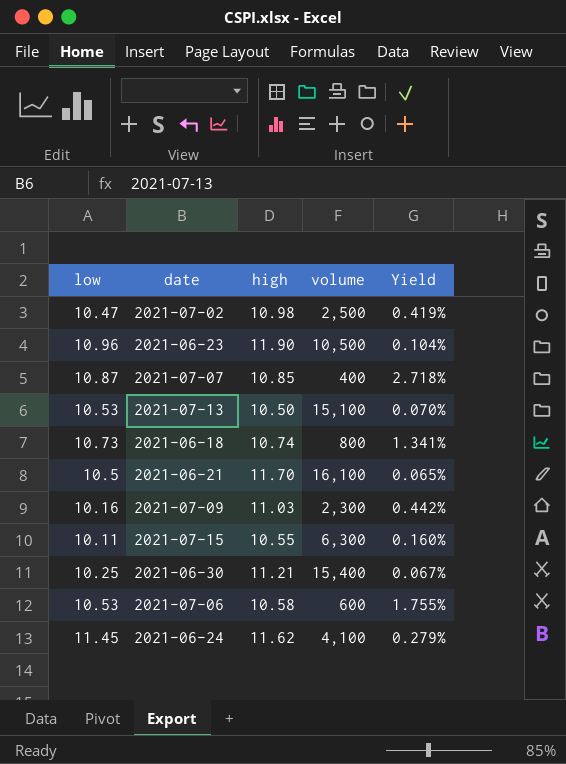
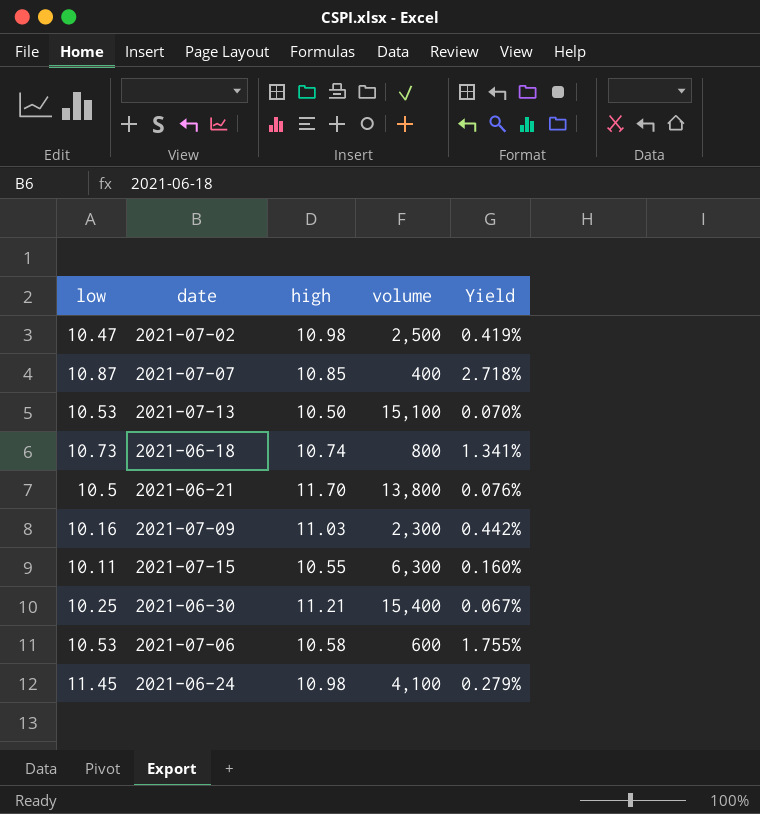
row 2021-06-23: 10.96 | 11.90 | 10,500 | 0.104% -> none
2021-06-21 | volume: 16,100 -> 13,800
2021-06-21 | Yield: 0.065% -> 0.076%
2021-06-24 | high: 11.62 -> 10.98

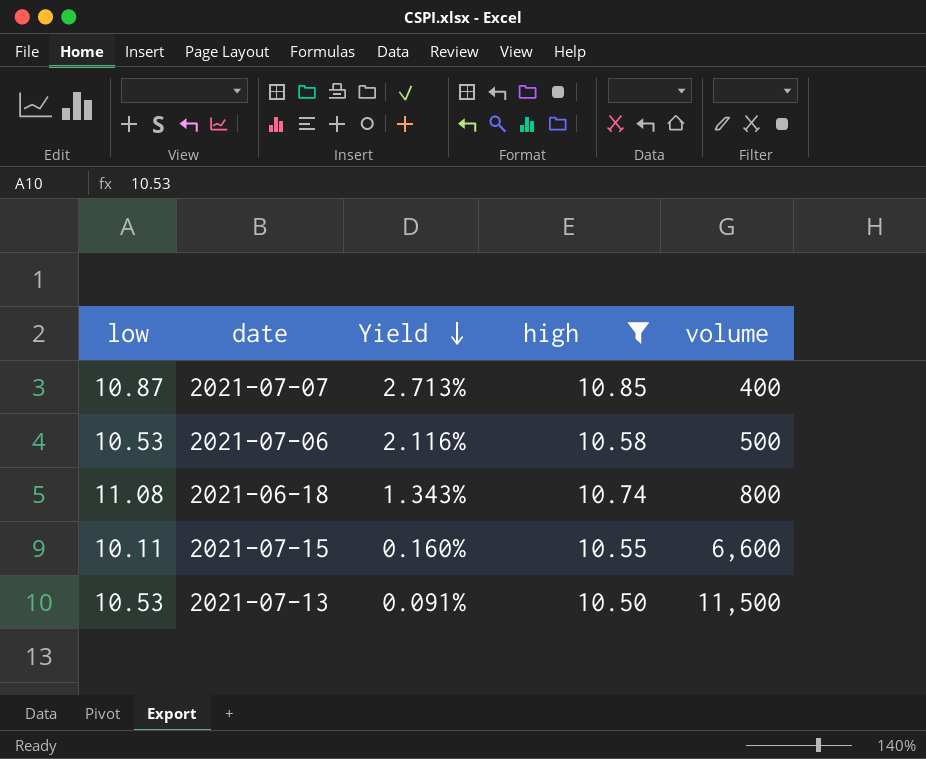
filter: none -> high <= 10.85
row order: none -> Yield descending
column Yield | formula: [low] / [volume] -> [high] / [volume]
column Yield | position: 5 -> 3
2021-07-06 | volume: 600 -> 500
2021-06-18 | low: 10.73 -> 11.08
2021-07-15 | volume: 6,300 -> 6,600
2021-07-13 | volume: 15,100 -> 11,500

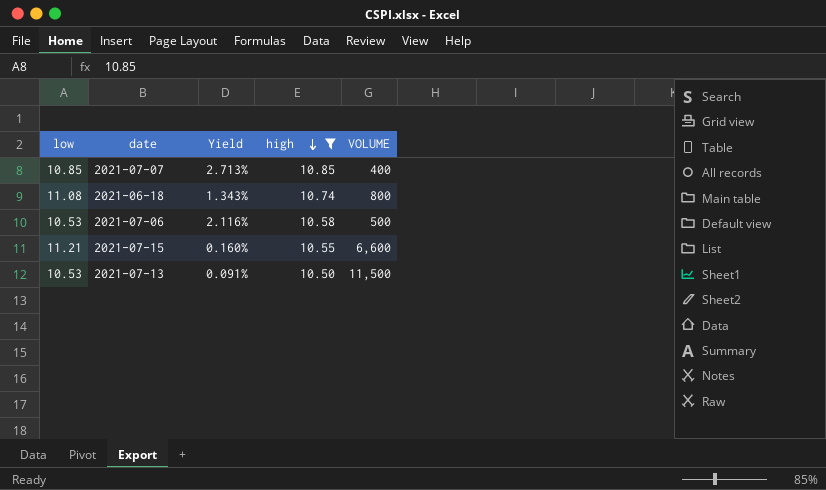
row order: Yield descending -> high descending
column name: volume -> VOLUME
2021-07-07 | low: 10.87 -> 10.85
2021-07-15 | low: 10.11 -> 11.21

